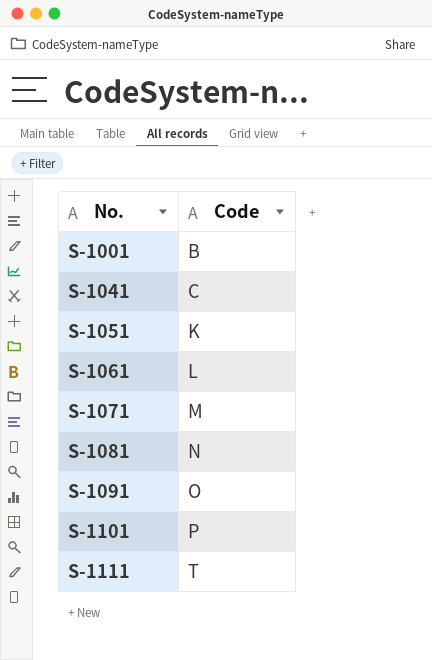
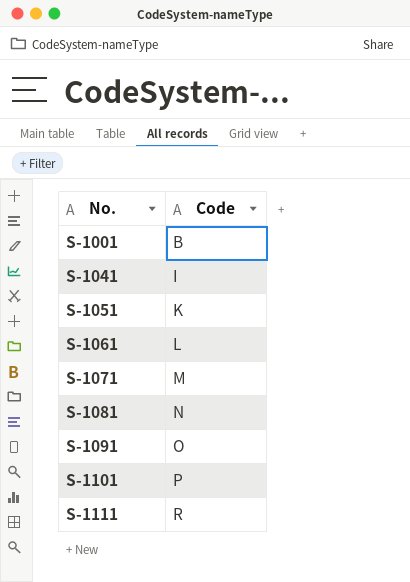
S-1041 | Code: C -> I
S-1111 | Code: T -> R

